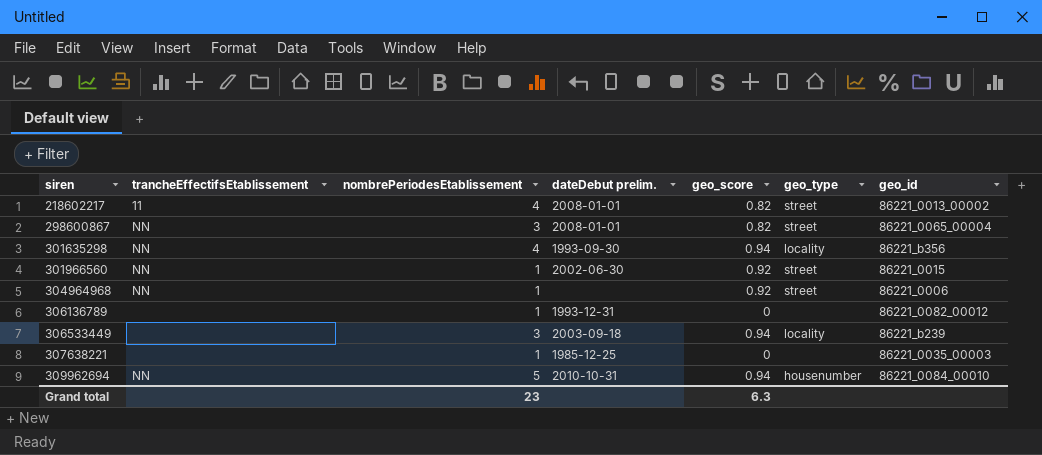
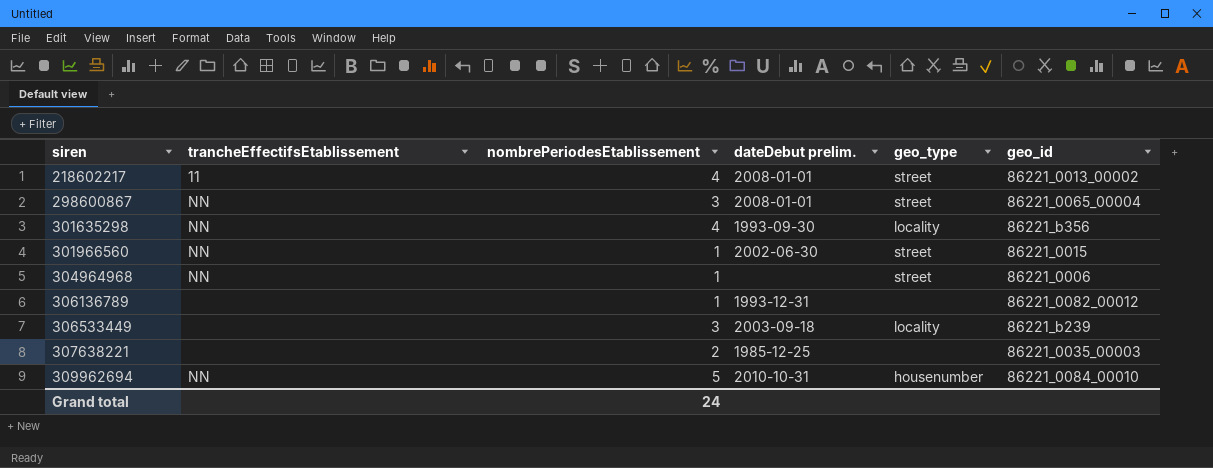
column geo_score | position: 5 -> none
307638221 | nombrePeriodesEtablissement: 1 -> 2
Grand total | nombrePeriodesEtablissement: 23 -> 24

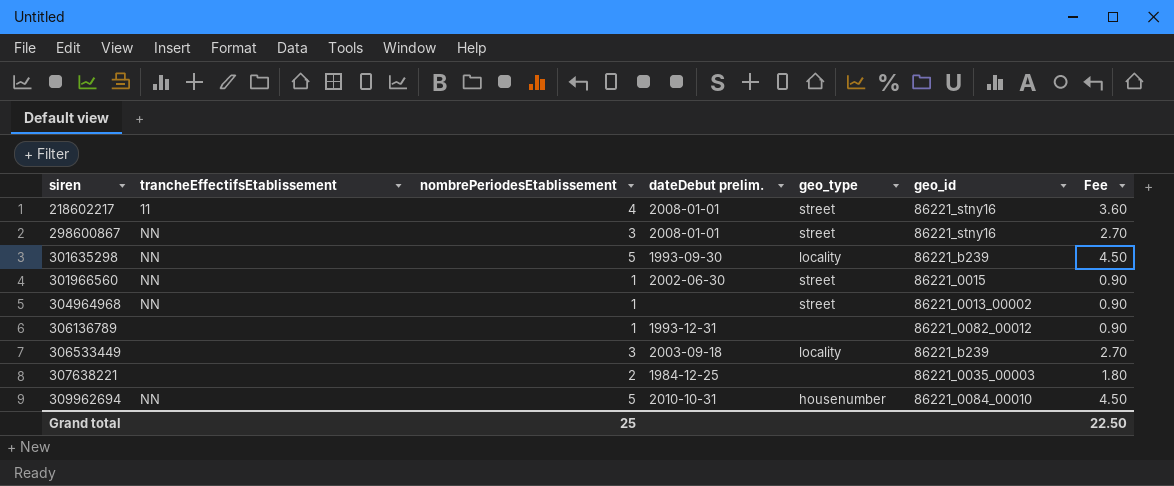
column Fee | formula: none -> [nombrePeriodesEtablissement] * 0.9
218602217 | geo_id: 86221_0013_00002 -> 86221_stny16
298600867 | geo_id: 86221_0065_00004 -> 86221_stny16
301635298 | nombrePeriodesEtablissement: 4 -> 5
301635298 | geo_id: 86221_b356 -> 86221_b239
304964968 | geo_id: 86221_0006 -> 86221_0013_00002
307638221 | dateDebut prelim.: 1985-12-25 -> 1984-12-25
Grand total | nombrePeriodesEtablissement: 24 -> 25

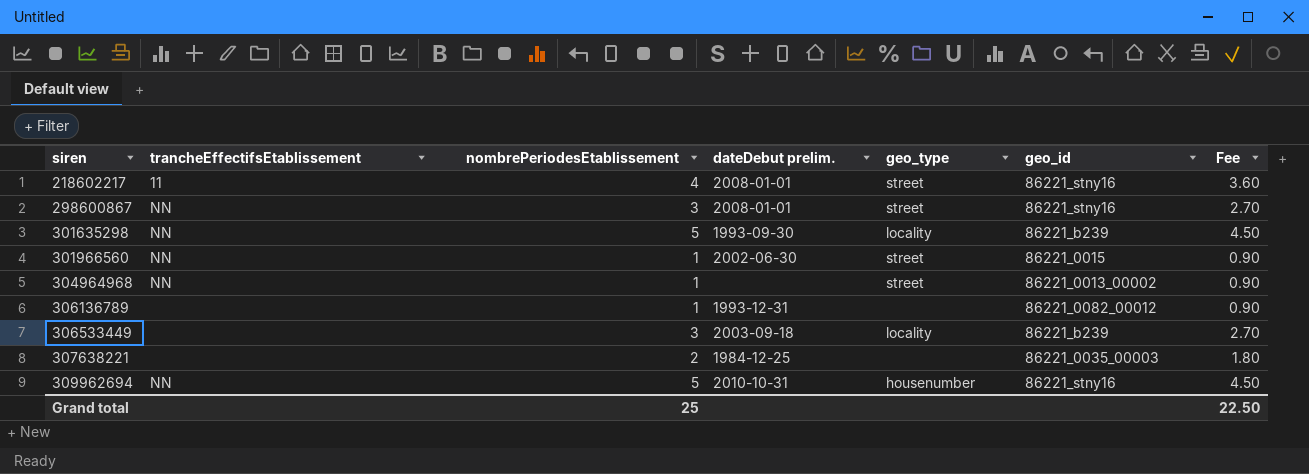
309962694 | geo_id: 86221_0084_00010 -> 86221_stny16

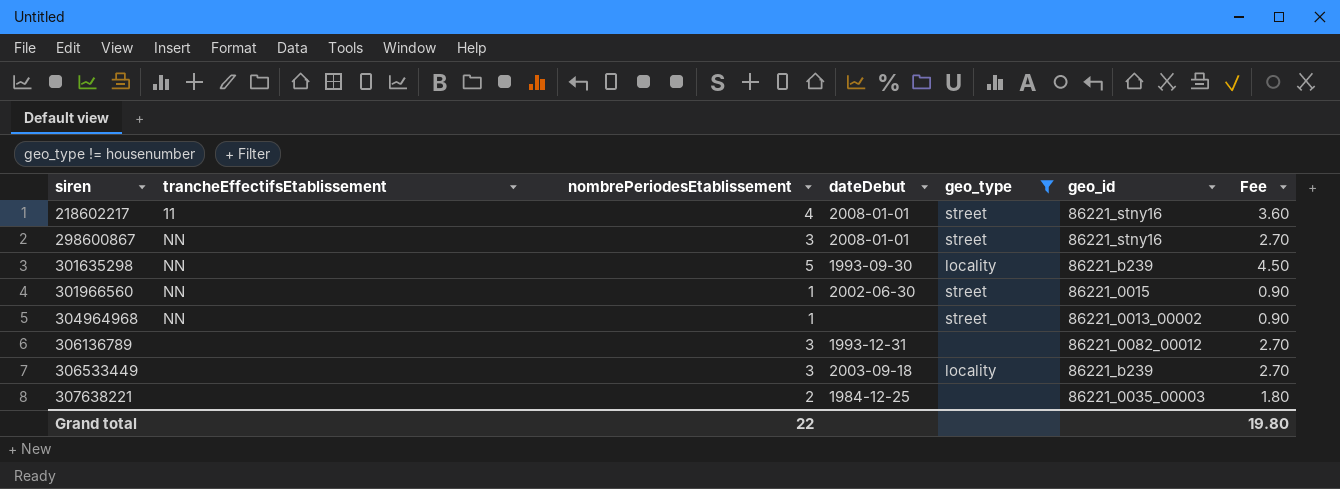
filter: none -> geo_type != housenumber
column name: dateDebut prelim. -> dateDebut
306136789 | nombrePeriodesEtablissement: 1 -> 3
306136789 | Fee: 0.90 -> 2.70
Grand total | nombrePeriodesEtablissement: 25 -> 22
Grand total | Fee: 22.50 -> 19.80

